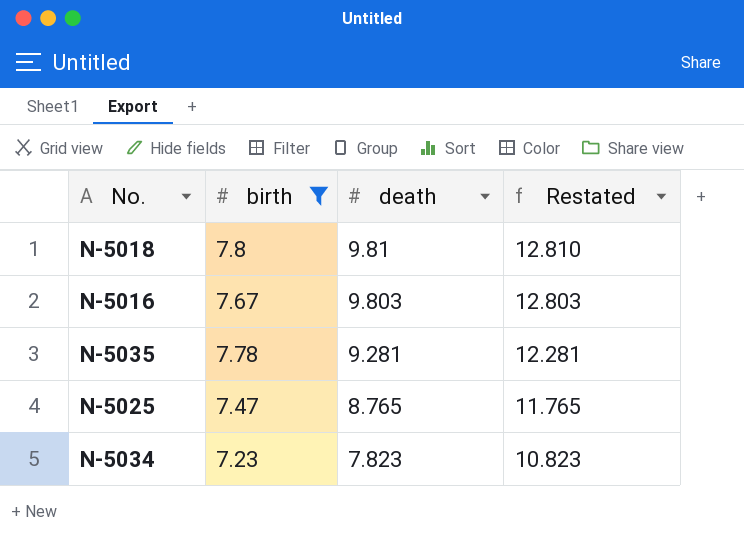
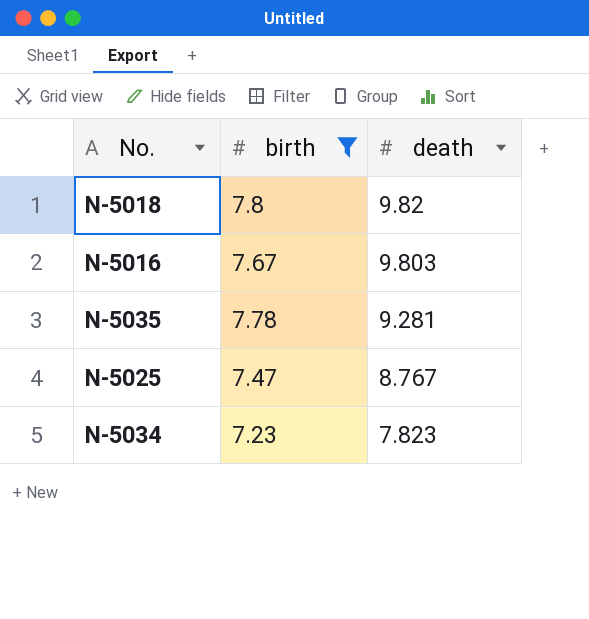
column Restated | formula: [death] + 3 -> none
N-5018 | death: 9.81 -> 9.82
N-5025 | death: 8.765 -> 8.767

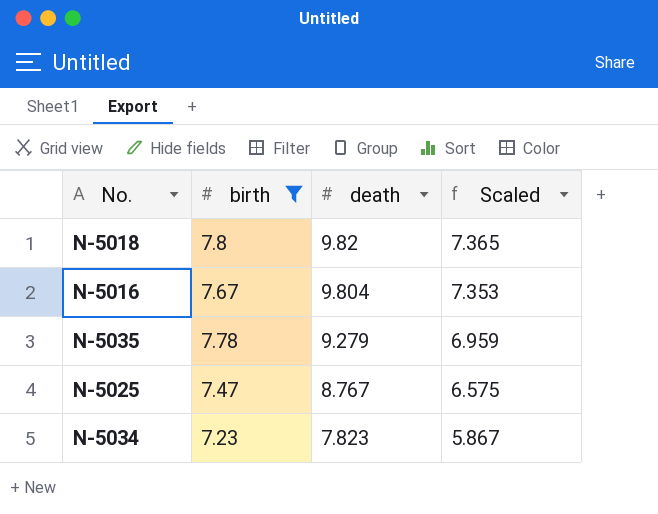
column Scaled | formula: none -> [death] * 0.75
N-5016 | death: 9.803 -> 9.804
N-5035 | death: 9.281 -> 9.279

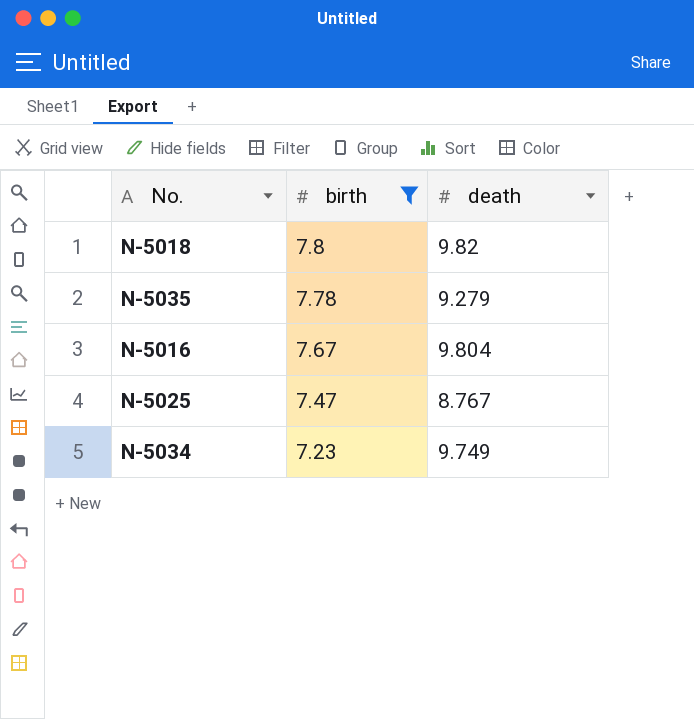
row order: death descending -> birth descending
column Scaled | formula: [death] * 0.75 -> none
N-5034 | death: 7.823 -> 9.749

